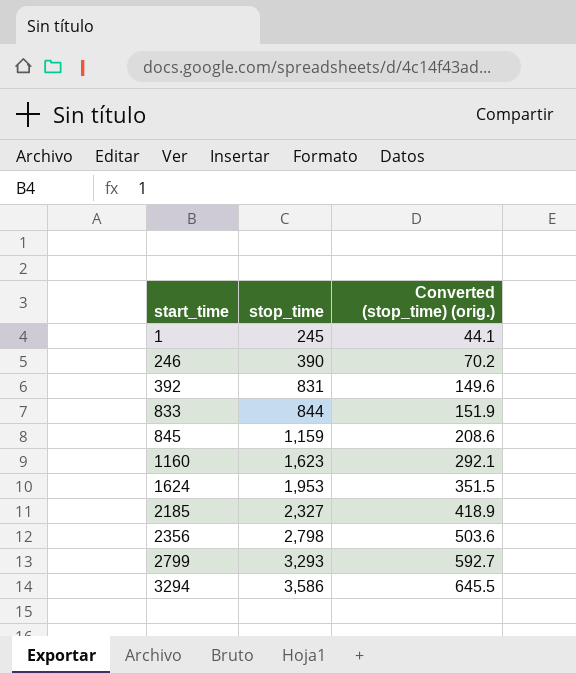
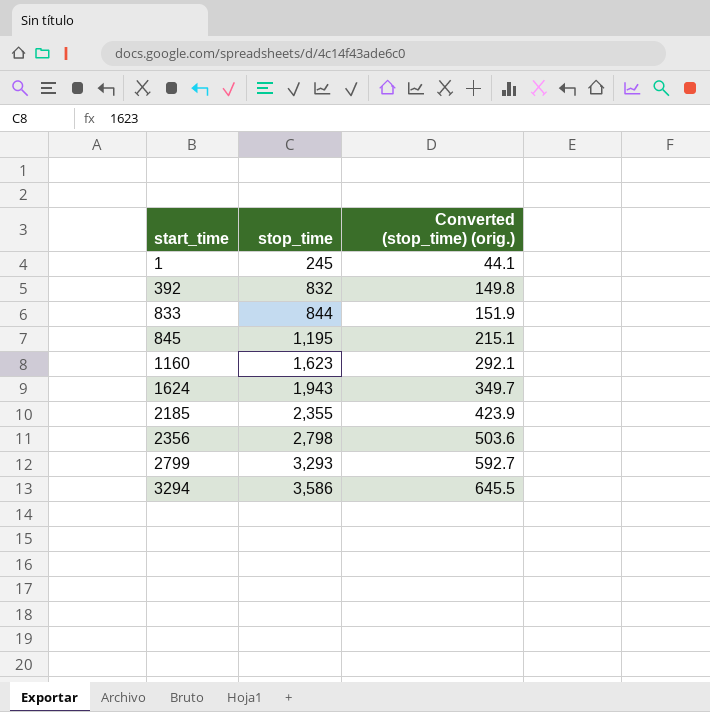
row 246: 390 | 70.2 -> none
392 | stop_time: 831 -> 832
392 | Converted (stop_time) (orig.): 149.6 -> 149.8
845 | stop_time: 1,159 -> 1,195
845 | Converted (stop_time) (orig.): 208.6 -> 215.1
1624 | stop_time: 1,953 -> 1,943
1624 | Converted (stop_time) (orig.): 351.5 -> 349.7
2185 | stop_time: 2,327 -> 2,355
2185 | Converted (stop_time) (orig.): 418.9 -> 423.9

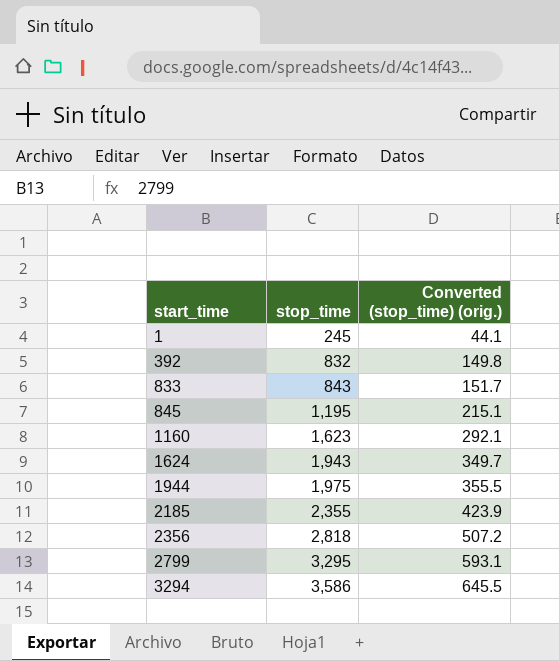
833 | stop_time: 844 -> 843
833 | Converted (stop_time) (orig.): 151.9 -> 151.7
row 1944: none -> 1,975 | 355.5
2356 | stop_time: 2,798 -> 2,818
2356 | Converted (stop_time) (orig.): 503.6 -> 507.2
2799 | stop_time: 3,293 -> 3,295
2799 | Converted (stop_time) (orig.): 592.7 -> 593.1

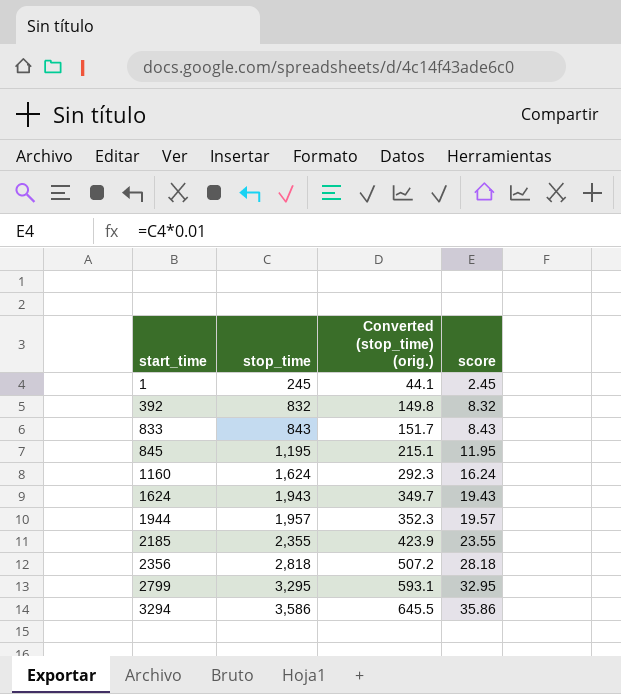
column score | formula: none -> [stop_time] * 0.01
1160 | stop_time: 1,623 -> 1,624
1160 | Converted (stop_time) (orig.): 292.1 -> 292.3
1944 | stop_time: 1,975 -> 1,957
1944 | Converted (stop_time) (orig.): 355.5 -> 352.3

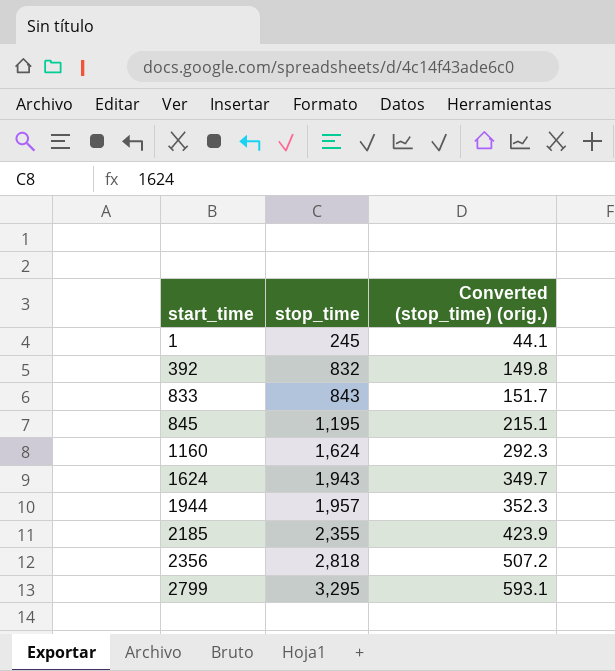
column score | formula: [stop_time] * 0.01 -> none
row 3294: 3,586 | 645.5 | 35.86 -> none

